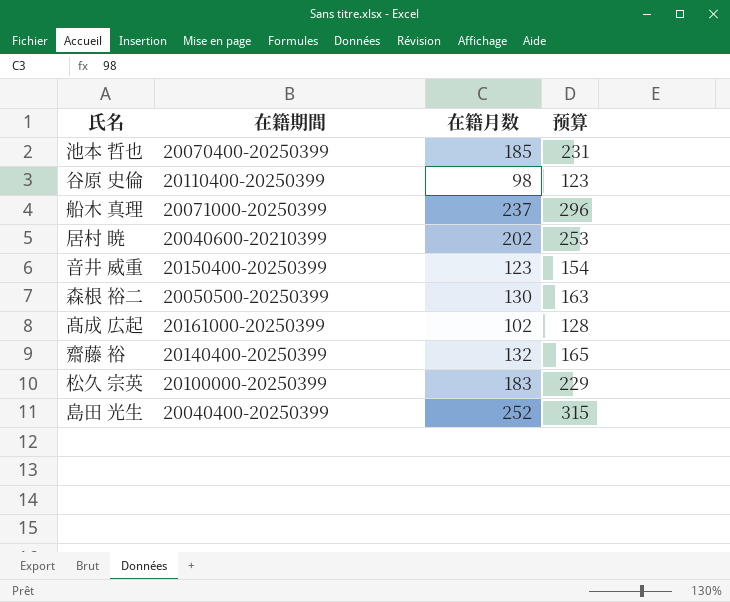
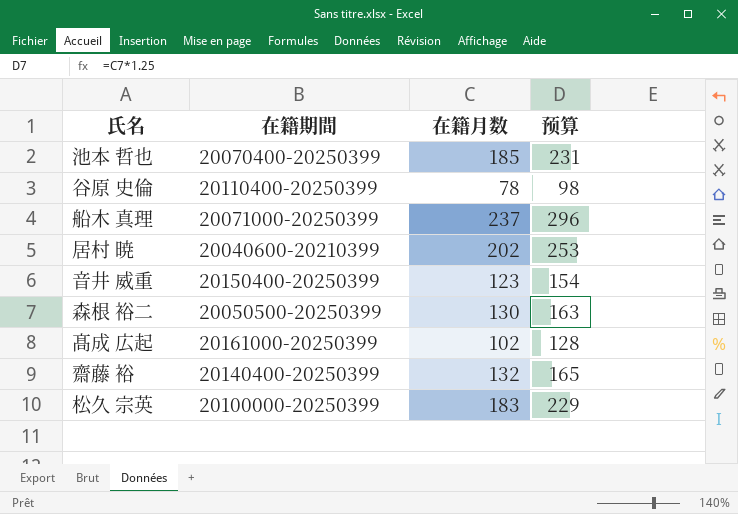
row 島田 光生: 20040400-20250399 | 252 | 315 -> none
谷原 史倫 | 在籍月数: 98 -> 78
谷原 史倫 | 预算: 123 -> 98

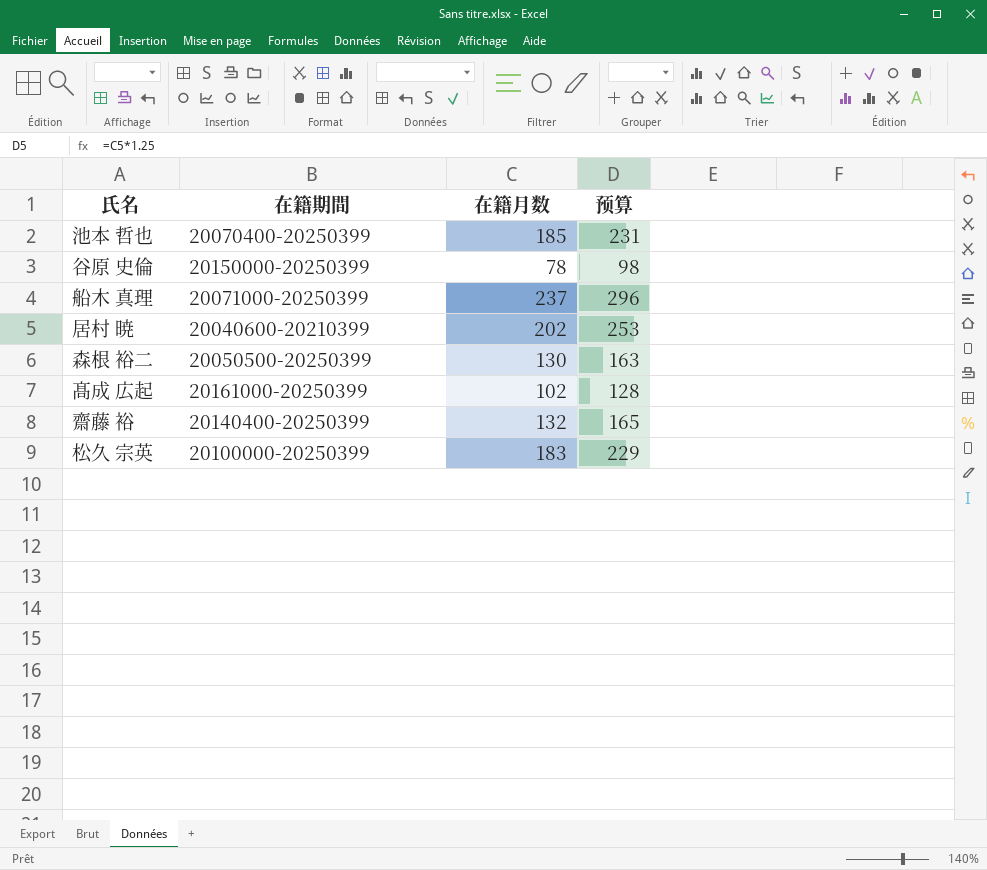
row 音井 威重: 20150400-20250399 | 123 | 154 -> none
谷原 史倫 | 在籍期間: 20110400-20250399 -> 20150000-20250399

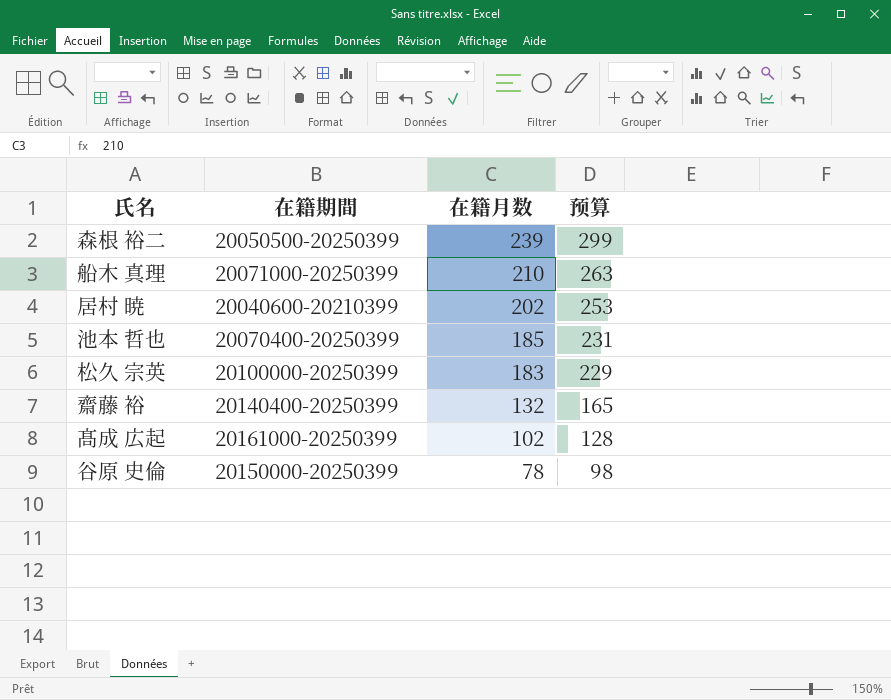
row order: none -> 在籍月数 descending
森根 裕二 | 在籍月数: 130 -> 239
森根 裕二 | 预算: 163 -> 299
船木 真理 | 在籍月数: 237 -> 210
船木 真理 | 预算: 296 -> 263

